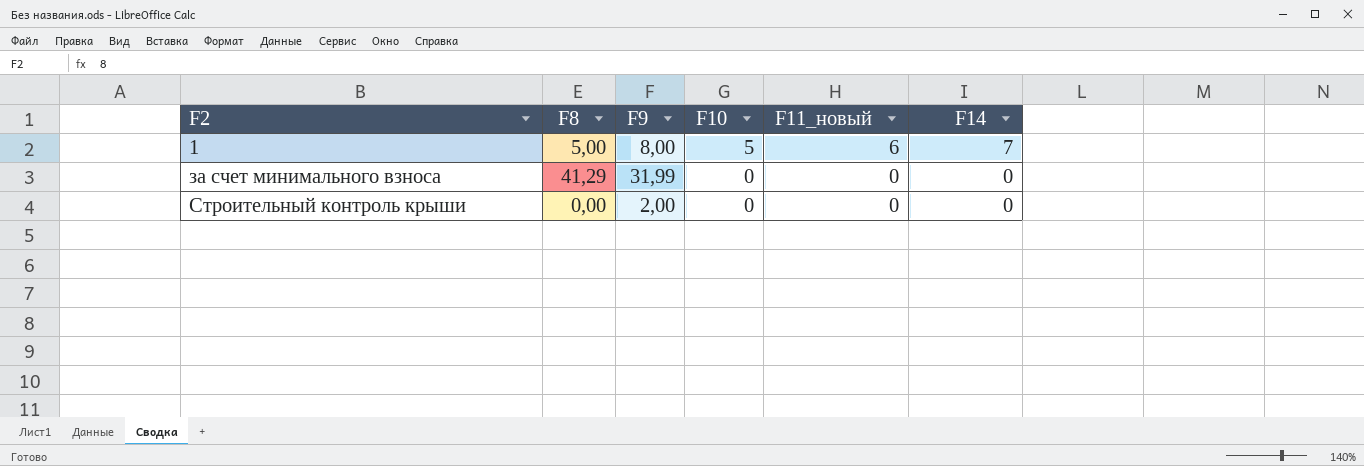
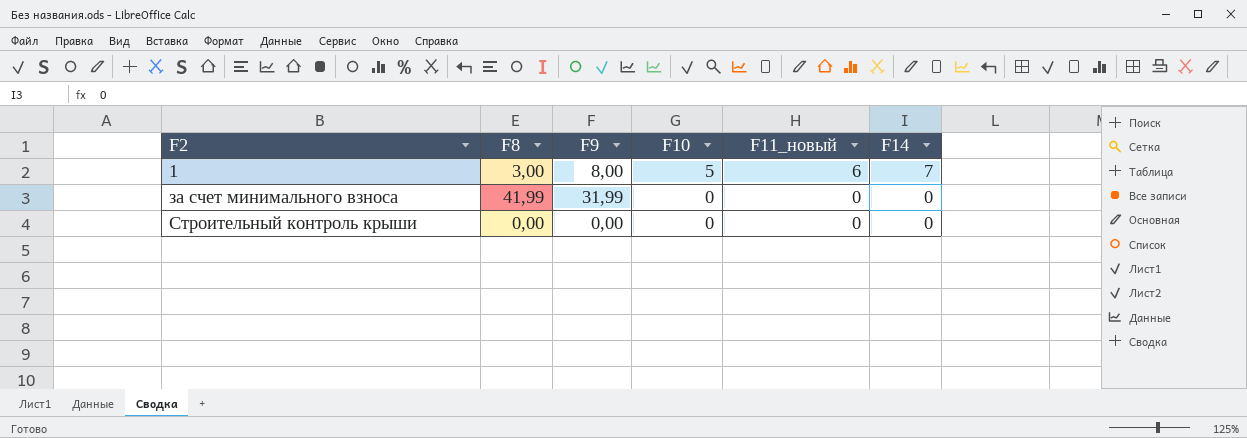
1 | F8: 5,00 -> 3,00
за счет минимального взноса | F8: 41,29 -> 41,99
Строительный контроль крыши | F9: 2,00 -> 0,00

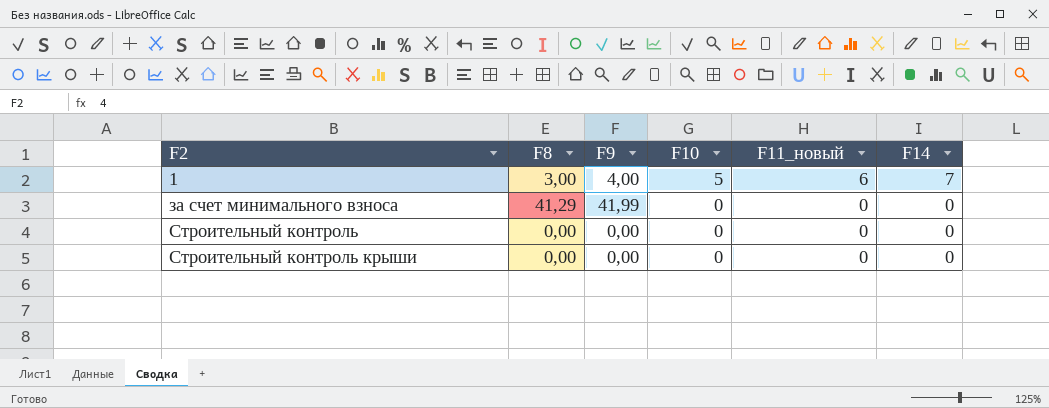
1 | F9: 8,00 -> 4,00
за счет минимального взноса | F8: 41,99 -> 41,29
за счет минимального взноса | F9: 31,99 -> 41,99
row Строительный контроль: none -> 0,00 | 0,00 | 0 | 0 | 0

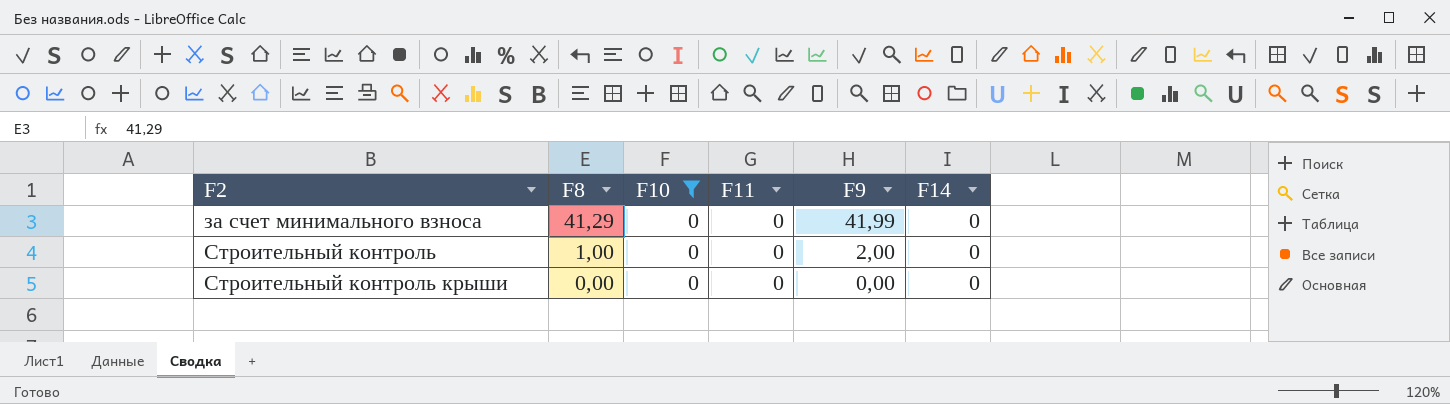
filter: none -> F10 = 0
column name: F11_новый -> F11
column F9 | position: 3 -> 5
Строительный контроль | F8: 0,00 -> 1,00
Строительный контроль | F9: 0,00 -> 2,00

